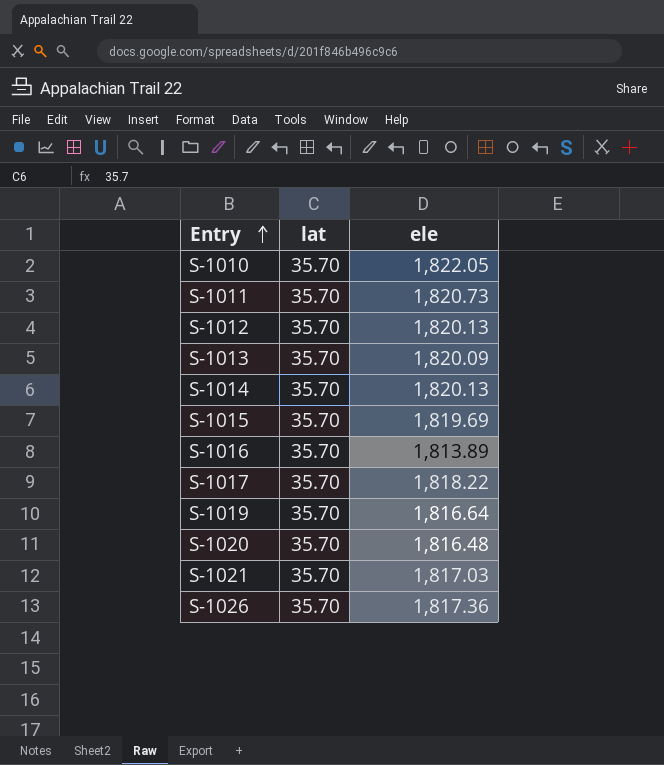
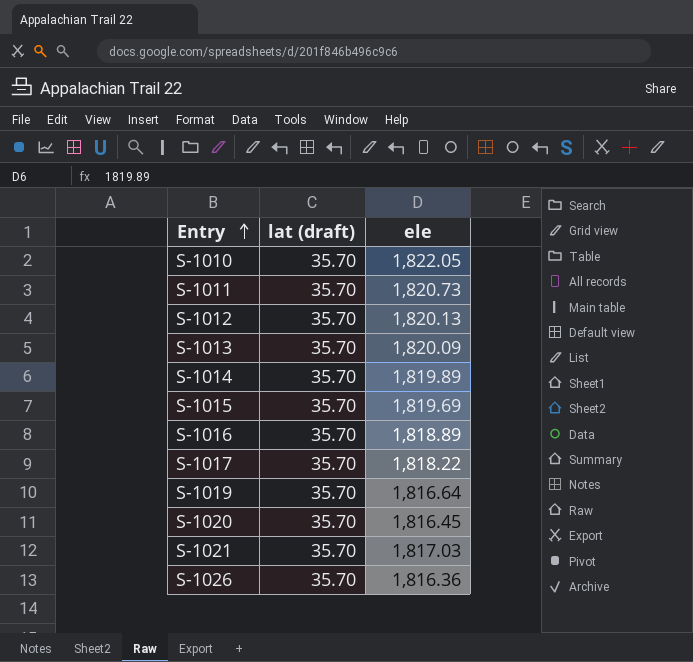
column name: lat -> lat (draft)
S-1014 | ele: 1,820.13 -> 1,819.89
S-1016 | ele: 1,813.89 -> 1,818.89
S-1020 | ele: 1,816.48 -> 1,816.45
S-1026 | ele: 1,817.36 -> 1,816.36

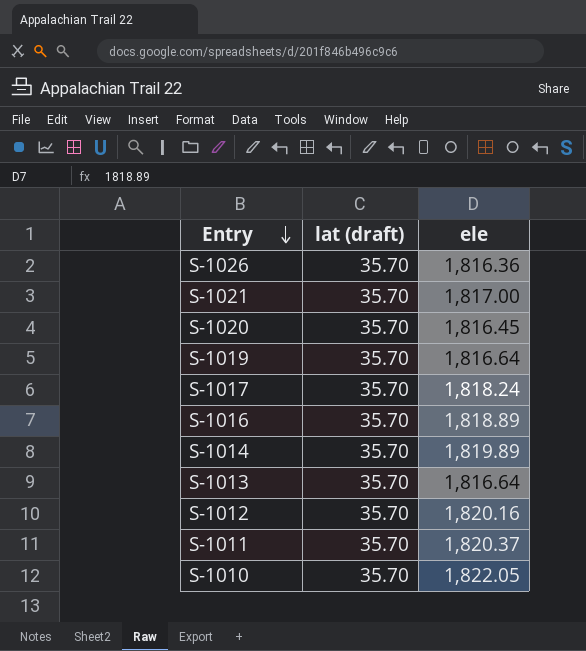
row order: Entry ascending -> Entry descending
row S-1015: 35.70 | 1,819.69 -> none
S-1021 | ele: 1,817.03 -> 1,817.00
S-1017 | ele: 1,818.22 -> 1,818.24
S-1013 | ele: 1,820.09 -> 1,816.64
S-1012 | ele: 1,820.13 -> 1,820.16
S-1011 | ele: 1,820.73 -> 1,820.37

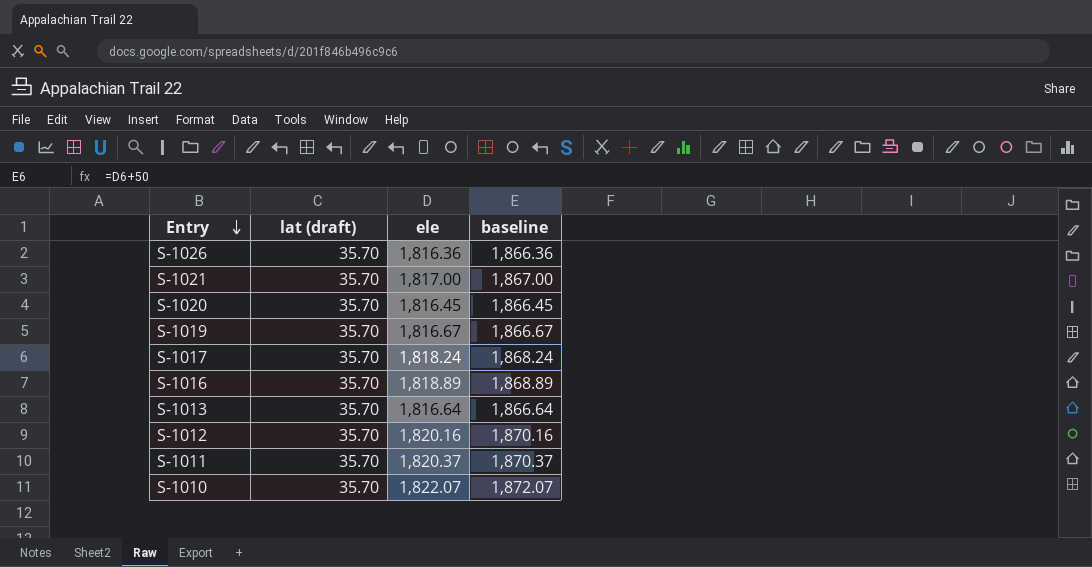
column baseline | formula: none -> [ele] + 50
row S-1014: 35.70 | 1,819.89 -> none
S-1019 | ele: 1,816.64 -> 1,816.67
S-1010 | ele: 1,822.05 -> 1,822.07

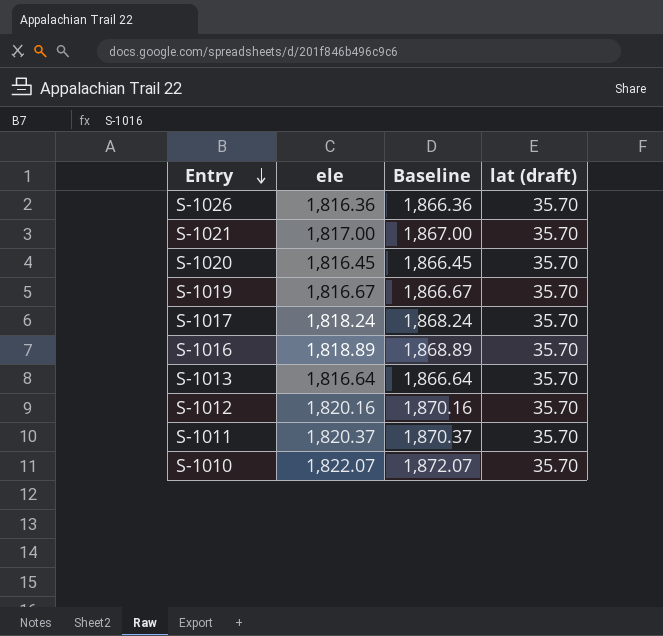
column name: baseline -> Baseline
column lat (draft) | position: 2 -> 4

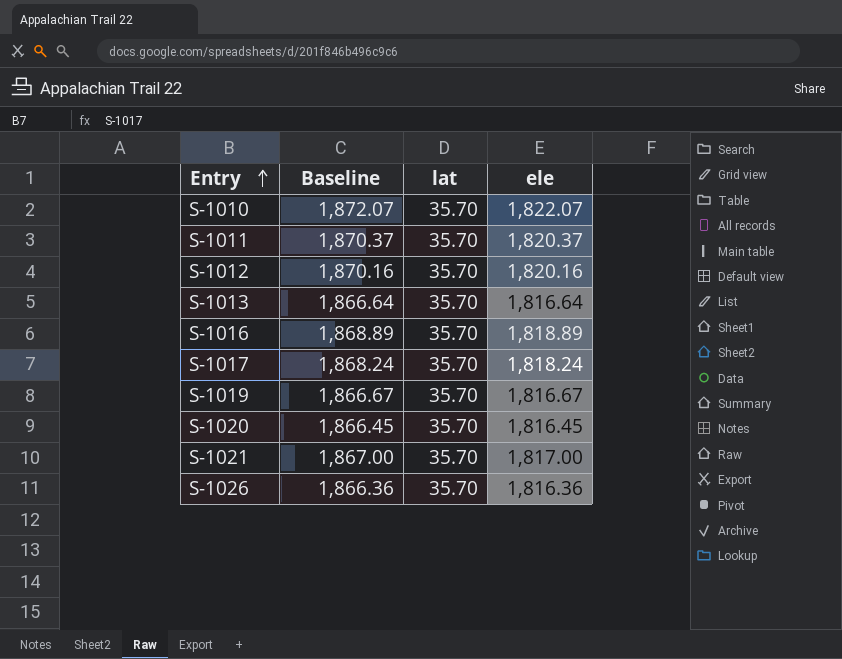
row order: Entry descending -> Entry ascending
column name: lat (draft) -> lat
column ele | position: 2 -> 4

